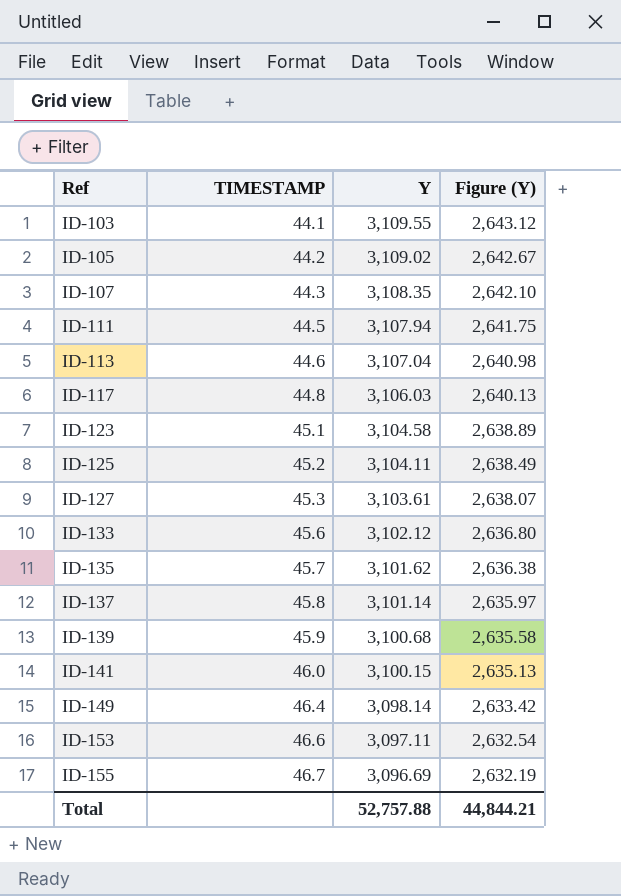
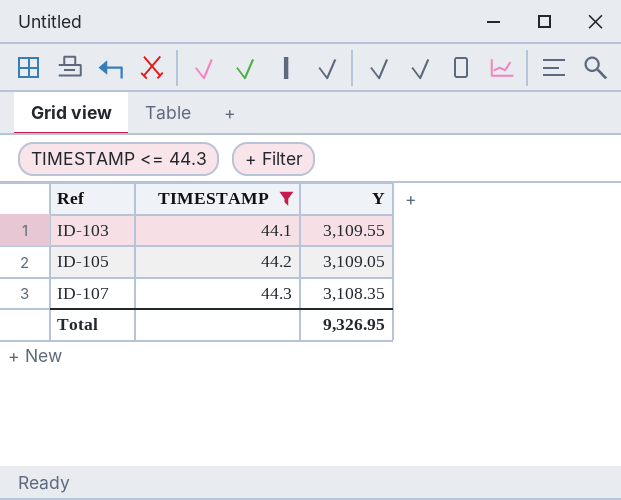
filter: none -> TIMESTAMP <= 44.3
column Figure (Y) | formula: [Y] * 0.85 -> none
ID-105 | Y: 3,109.02 -> 3,109.05
Total | Y: 52,757.88 -> 9,326.95

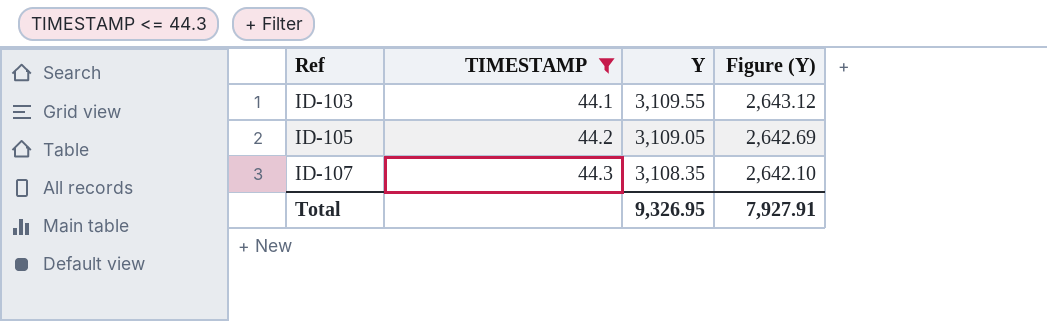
column Figure (Y) | formula: none -> [Y] * 0.85

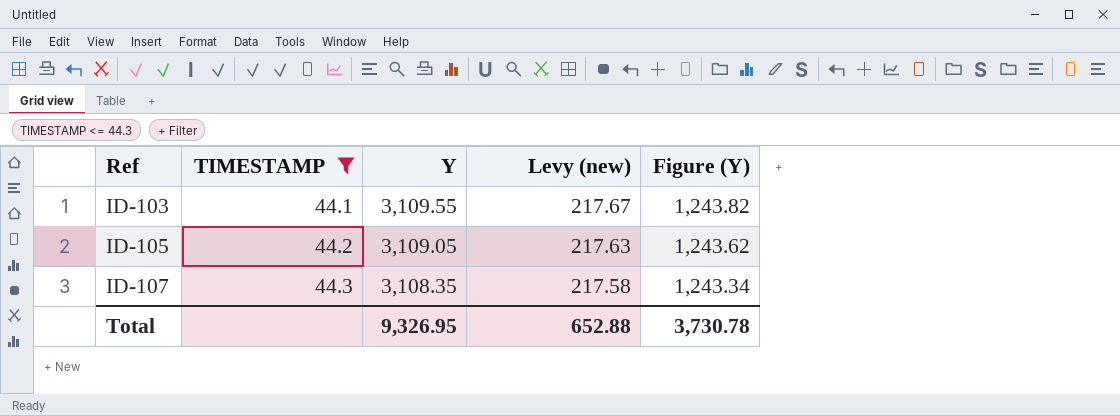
column Levy (new) | formula: none -> [Y] * 0.07
column Figure (Y) | formula: [Y] * 0.85 -> [Y] * 0.4
Total | Figure (Y): 7,927.91 -> 3,730.78

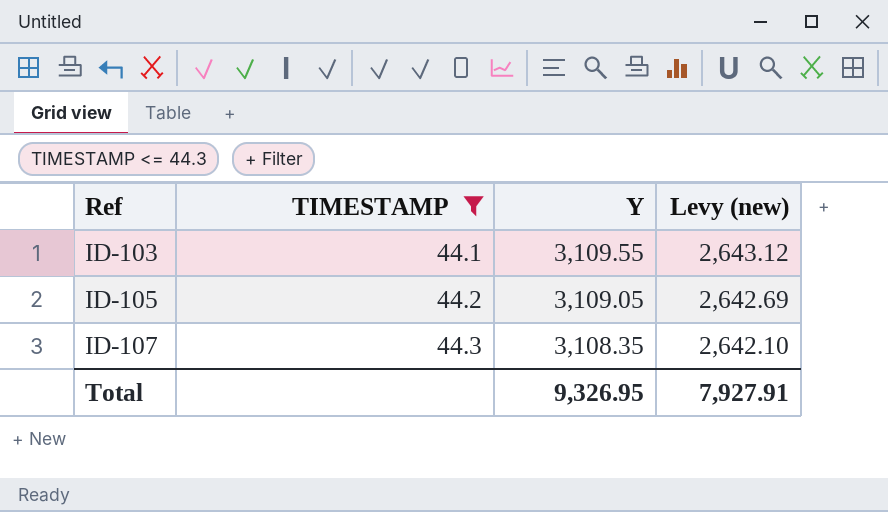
column Figure (Y) | formula: [Y] * 0.4 -> none
column Levy (new) | formula: [Y] * 0.07 -> [Y] * 0.85
Total | Levy (new): 652.88 -> 7,927.91

